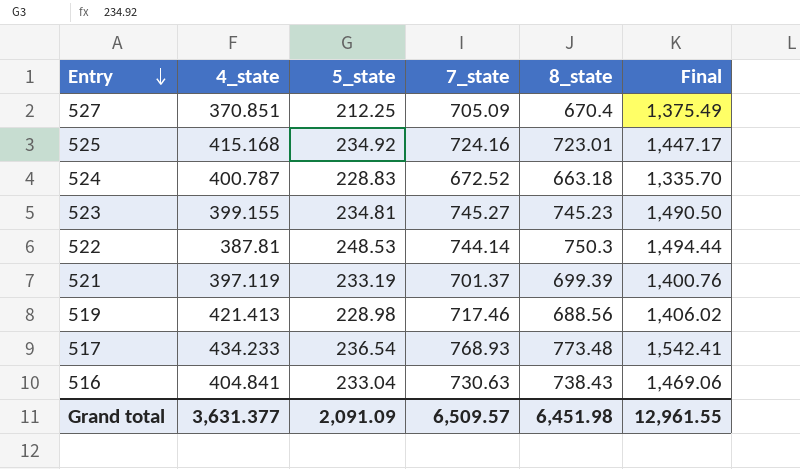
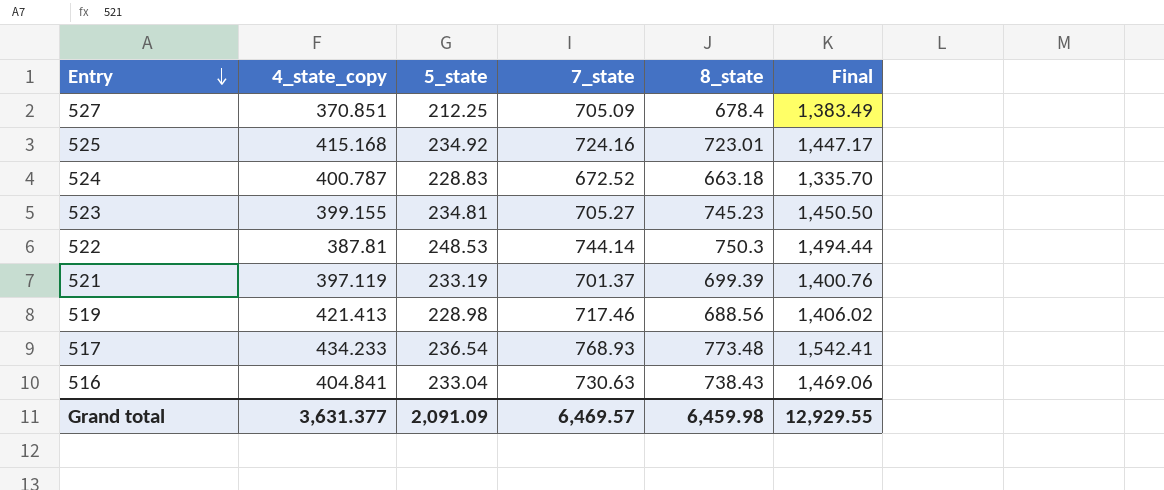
column name: 4_state -> 4_state_copy
527 | 8_state: 670.4 -> 678.4
527 | Final: 1,375.49 -> 1,383.49
523 | 7_state: 745.27 -> 705.27
523 | Final: 1,490.50 -> 1,450.50
Grand total | 7_state: 6,509.57 -> 6,469.57
Grand total | 8_state: 6,451.98 -> 6,459.98
Grand total | Final: 12,961.55 -> 12,929.55

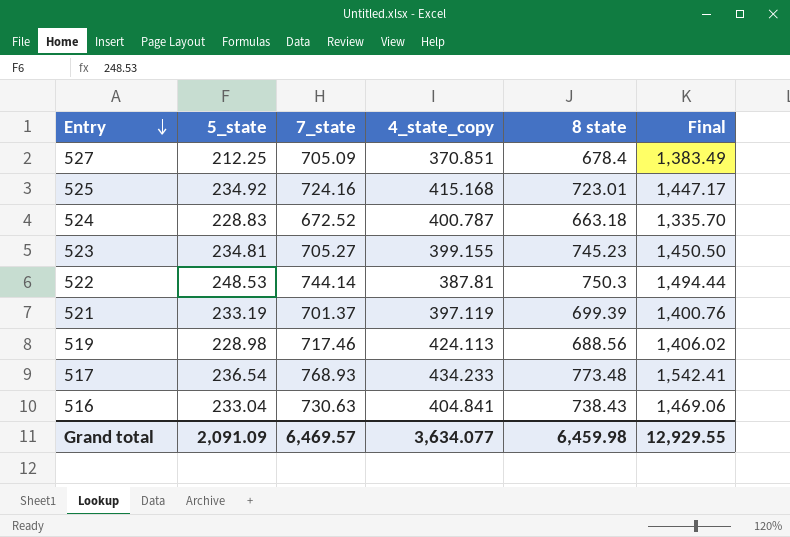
column 4_state_copy | position: 2 -> 4
column name: 8_state -> 8 state
519 | 4_state_copy: 421.413 -> 424.113
Grand total | 4_state_copy: 3,631.377 -> 3,634.077

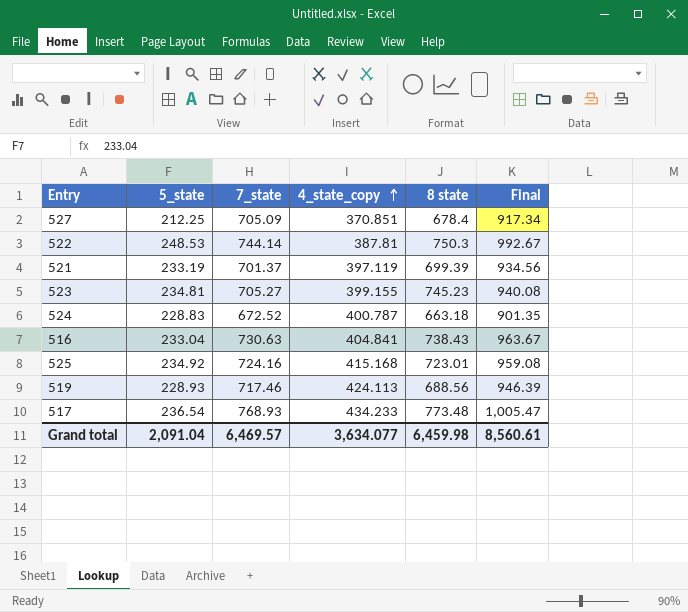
row order: Entry descending -> 4_state_copy ascending
column Final | formula: [7_state] + [8 state] -> [5_state] + [7_state]
519 | 5_state: 228.98 -> 228.93
Grand total | 5_state: 2,091.09 -> 2,091.04
Grand total | Final: 12,929.55 -> 8,560.61

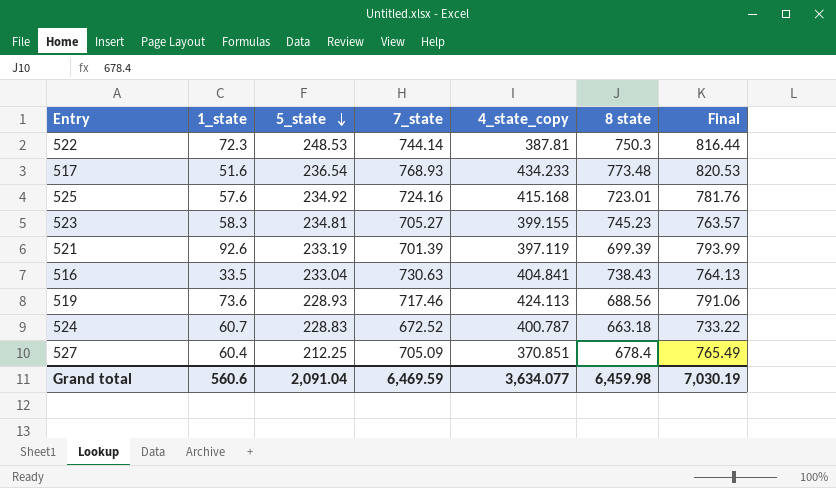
row order: 4_state_copy ascending -> 5_state descending
column 1_state | position: none -> 2
column Final | formula: [5_state] + [7_state] -> [1_state] + [7_state]
521 | 7_state: 701.37 -> 701.39
Grand total | 7_state: 6,469.57 -> 6,469.59
Grand total | Final: 8,560.61 -> 7,030.19

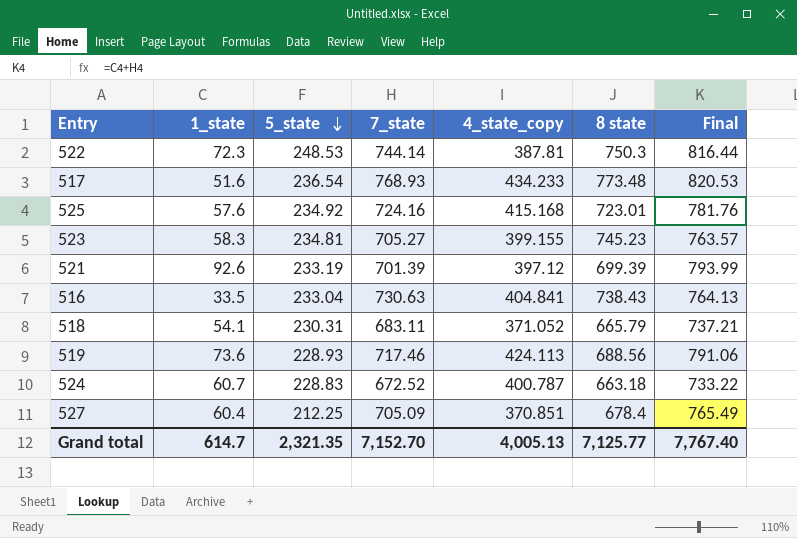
521 | 4_state_copy: 397.119 -> 397.12
row 518: none -> 54.1 | 230.31 | 683.11 | 371.052 | 665.79 | 737.21
Grand total | 1_state: 560.6 -> 614.7
Grand total | 5_state: 2,091.04 -> 2,321.35
Grand total | 7_state: 6,469.59 -> 7,152.70
Grand total | 4_state_copy: 3,634.077 -> 4,005.13
Grand total | 8 state: 6,459.98 -> 7,125.77
Grand total | Final: 7,030.19 -> 7,767.40

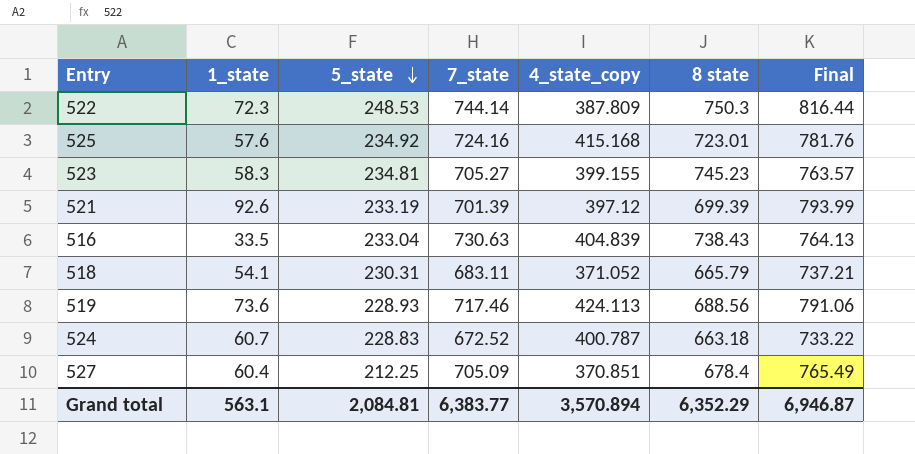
row 517: 51.6 | 236.54 | 768.93 | 434.233 | 773.48 | 820.53 -> none
522 | 4_state_copy: 387.81 -> 387.809
516 | 4_state_copy: 404.841 -> 404.839
Grand total | 1_state: 614.7 -> 563.1
Grand total | 5_state: 2,321.35 -> 2,084.81
Grand total | 7_state: 7,152.70 -> 6,383.77
Grand total | 4_state_copy: 4,005.13 -> 3,570.894
Grand total | 8 state: 7,125.77 -> 6,352.29
Grand total | Final: 7,767.40 -> 6,946.87

